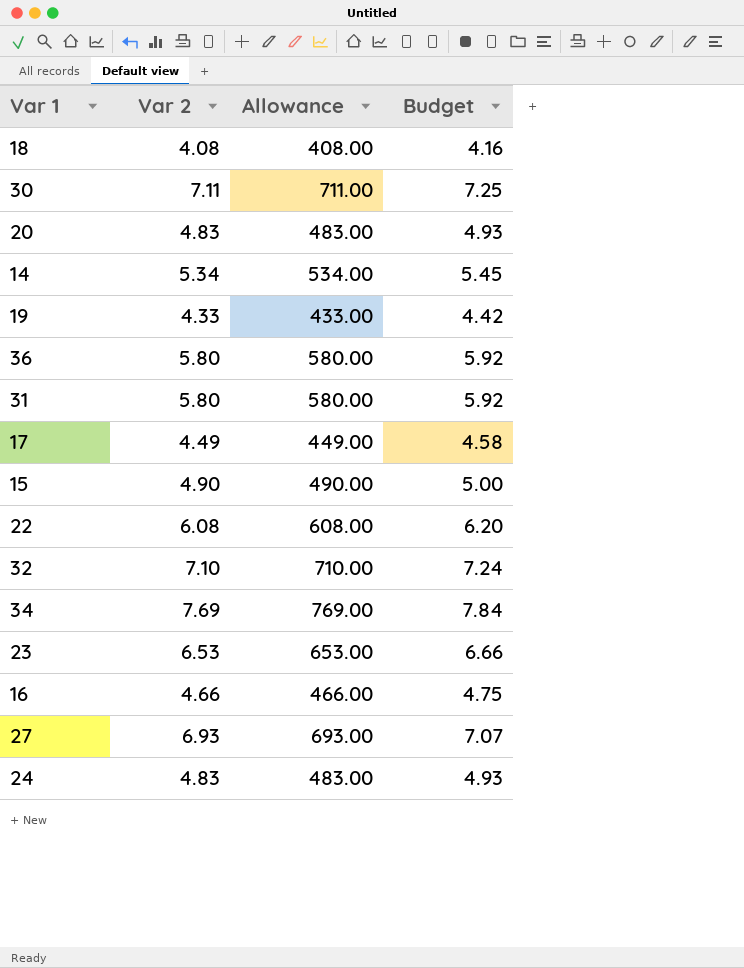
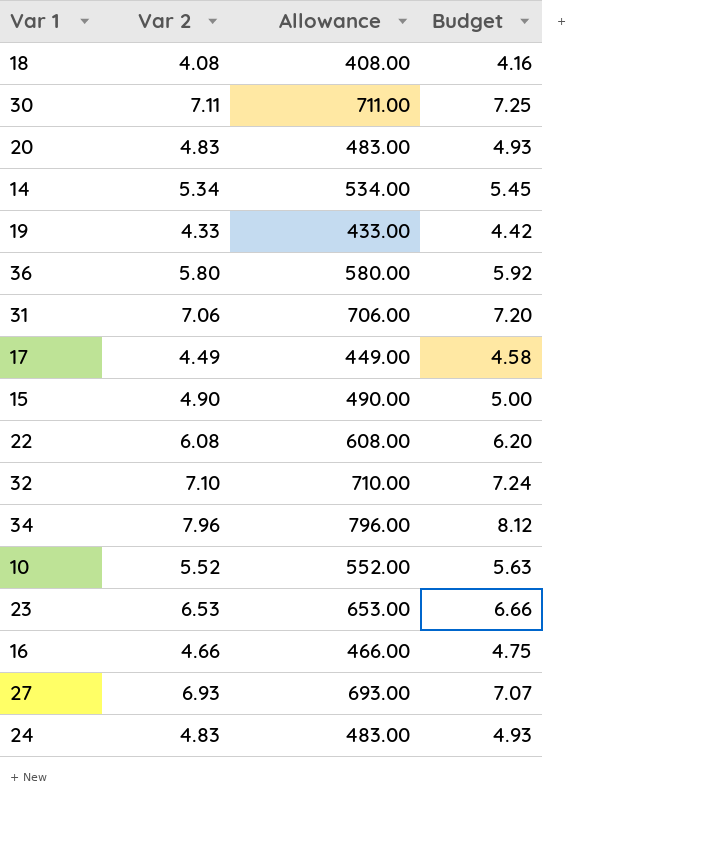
31 | Var 2: 5.80 -> 7.06
31 | Allowance: 580.00 -> 706.00
31 | Budget: 5.92 -> 7.20
34 | Var 2: 7.69 -> 7.96
34 | Allowance: 769.00 -> 796.00
34 | Budget: 7.84 -> 8.12
row 10: none -> 5.52 | 552.00 | 5.63

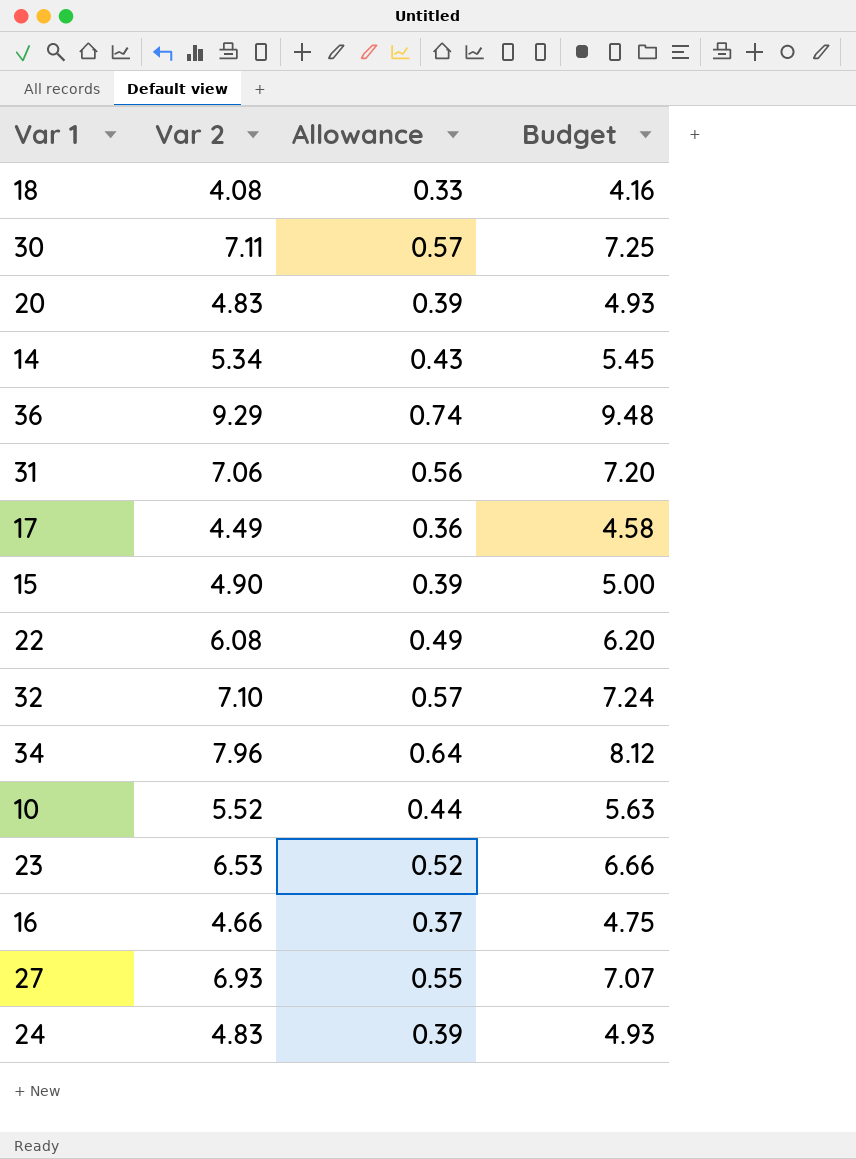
column Allowance | formula: [Var 2] * 100 -> [Var 2] * 0.08
row 19: 4.33 | 433.00 | 4.42 -> none
36 | Var 2: 5.80 -> 9.29
36 | Budget: 5.92 -> 9.48

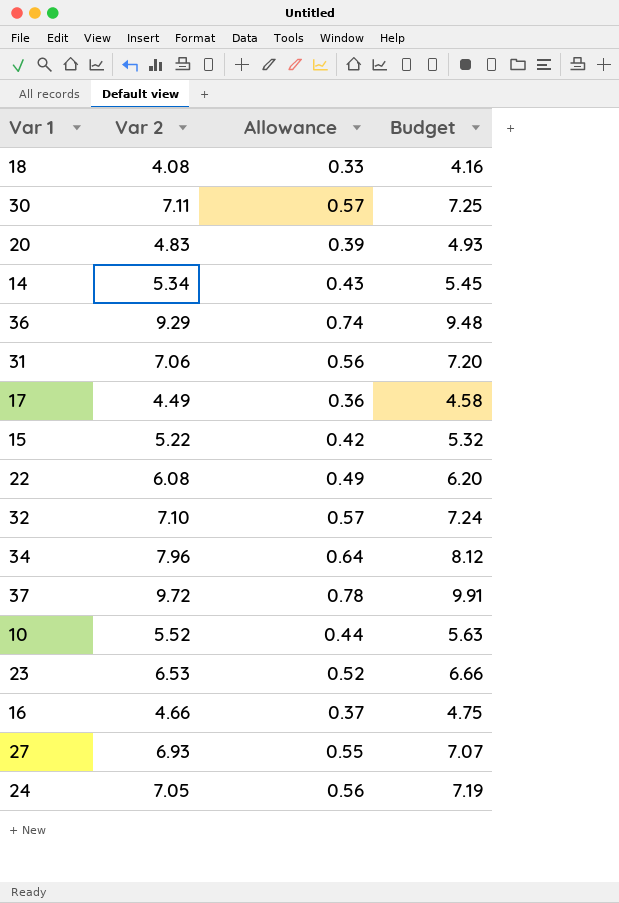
15 | Var 2: 4.90 -> 5.22
15 | Allowance: 0.39 -> 0.42
15 | Budget: 5.00 -> 5.32
row 37: none -> 9.72 | 0.78 | 9.91
24 | Var 2: 4.83 -> 7.05
24 | Allowance: 0.39 -> 0.56
24 | Budget: 4.93 -> 7.19

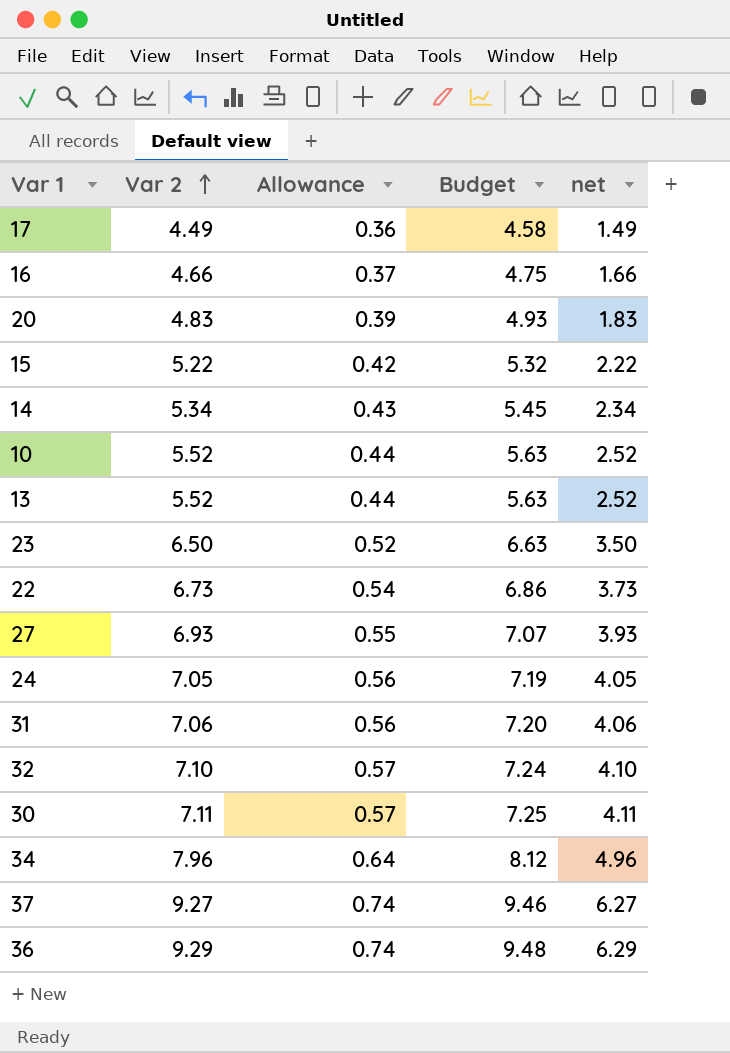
row order: none -> Var 2 ascending
column net | formula: none -> [Var 2] - 3
row 18: 4.08 | 0.33 | 4.16 -> none
row 13: none -> 5.52 | 0.44 | 5.63 | 2.52
23 | Var 2: 6.53 -> 6.50
23 | Budget: 6.66 -> 6.63
22 | Var 2: 6.08 -> 6.73
22 | Allowance: 0.49 -> 0.54
22 | Budget: 6.20 -> 6.86
37 | Var 2: 9.72 -> 9.27
37 | Allowance: 0.78 -> 0.74
37 | Budget: 9.91 -> 9.46

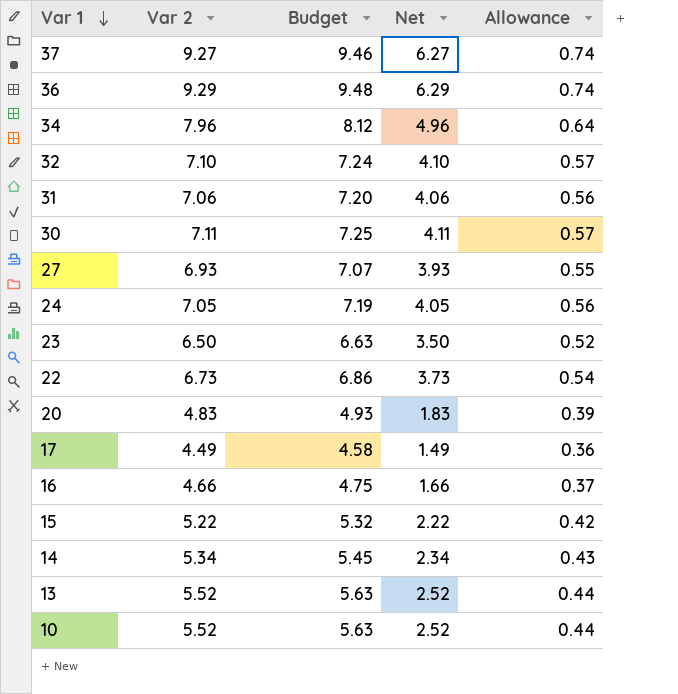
row order: Var 2 ascending -> Var 1 descending
column name: net -> Net
column Allowance | position: 3 -> 5

